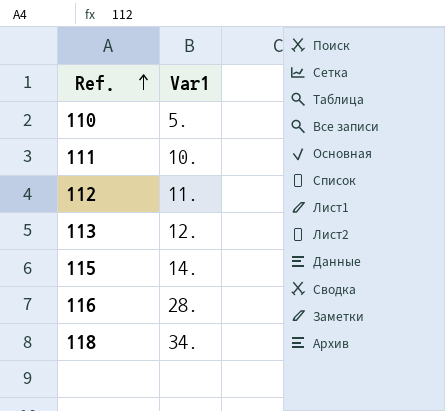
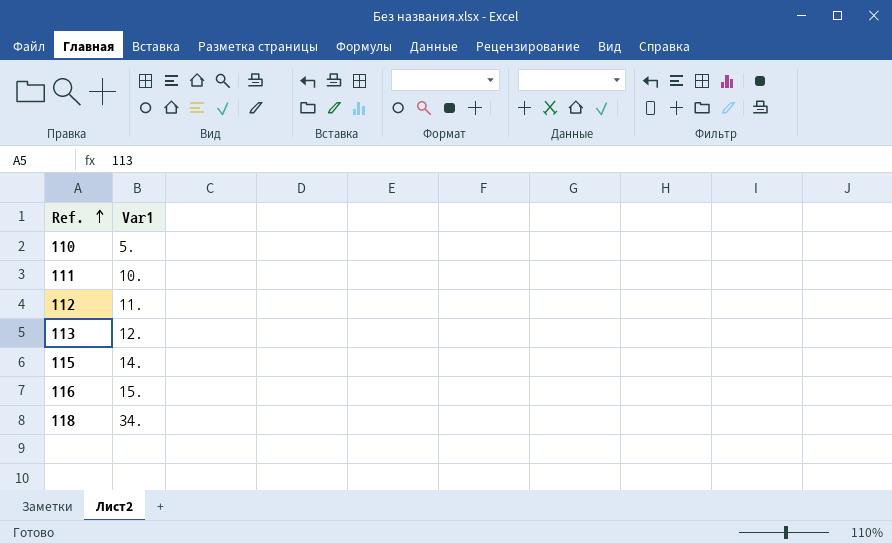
116 | Var1: 28. -> 15.

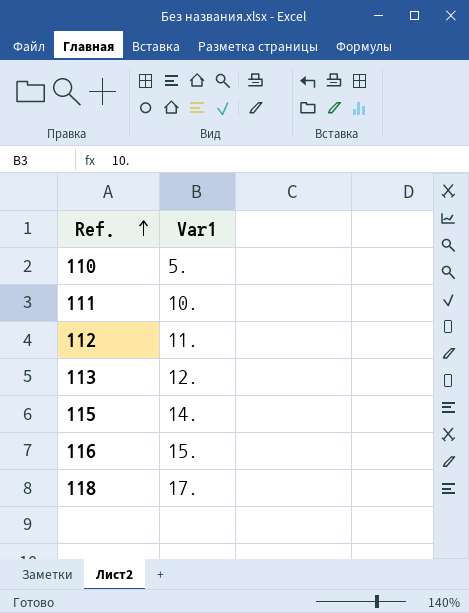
118 | Var1: 34. -> 17.

